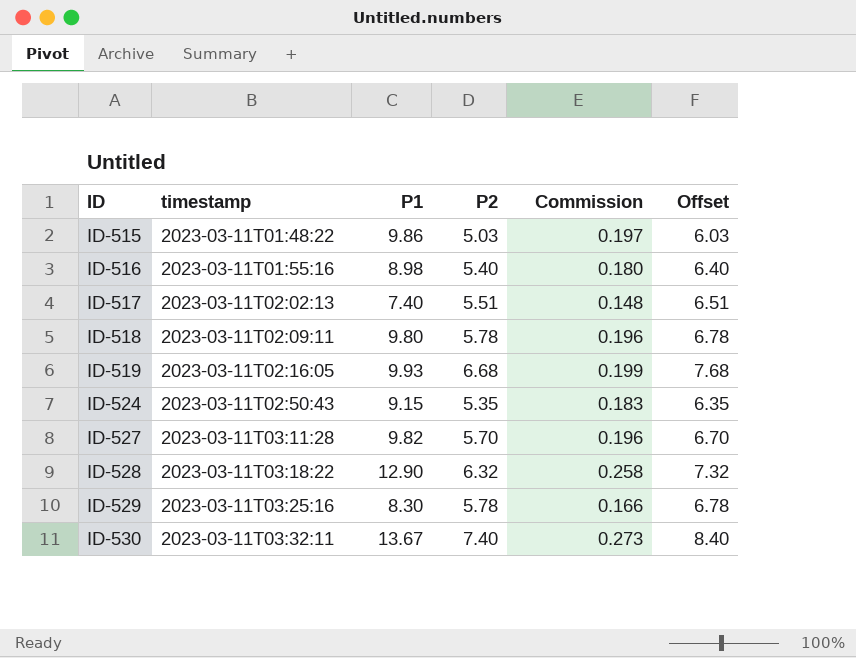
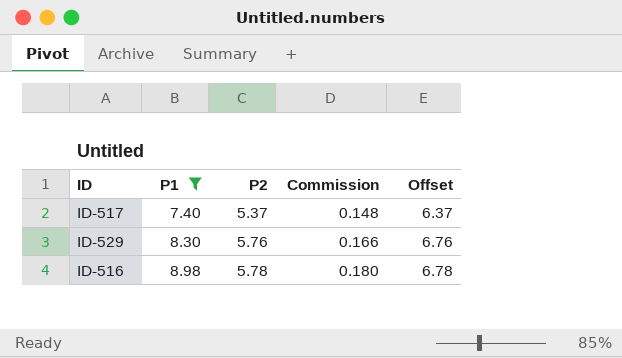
filter: none -> P1 <= 8.98
row order: ID ascending -> P1 ascending
column timestamp | position: 2 -> none
ID-517 | P2: 5.51 -> 5.37
ID-517 | Offset: 6.51 -> 6.37
ID-529 | P2: 5.78 -> 5.76
ID-529 | Offset: 6.78 -> 6.76
ID-516 | P2: 5.40 -> 5.78
ID-516 | Offset: 6.40 -> 6.78

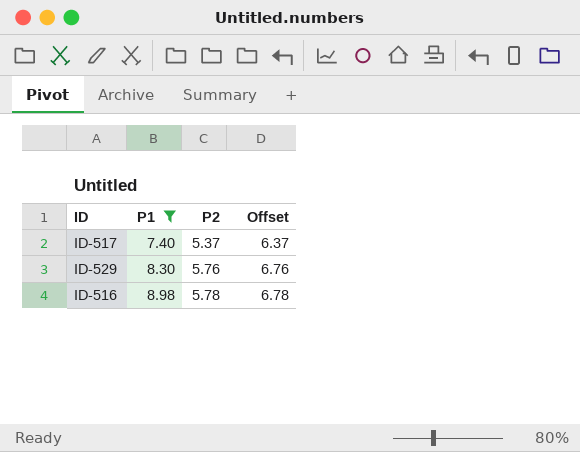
column Commission | formula: [P1] * 0.02 -> none

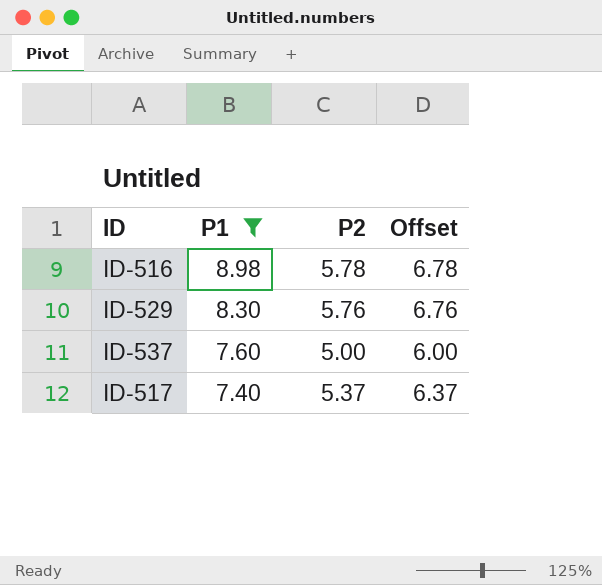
row order: P1 ascending -> P1 descending
row ID-537: none -> 7.60 | 5.00 | 6.00

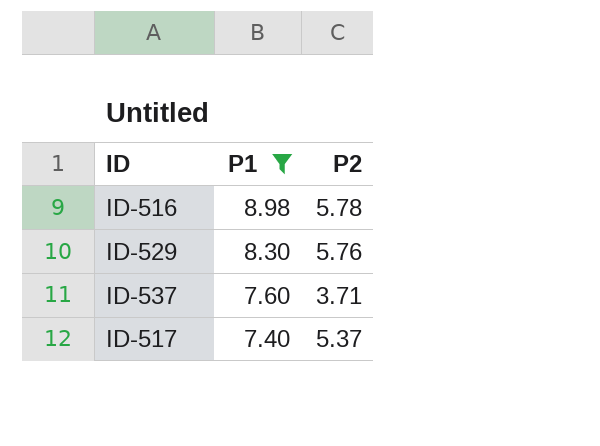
column Offset | formula: [P2] + 1 -> none
ID-537 | P2: 5.00 -> 3.71

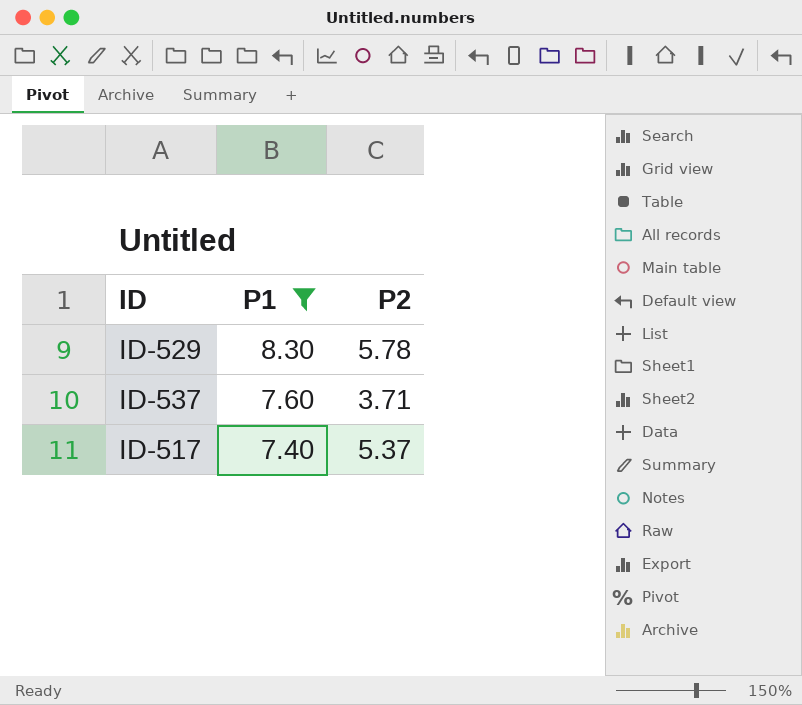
row ID-516: 8.98 | 5.78 -> none
ID-529 | P2: 5.76 -> 5.78

